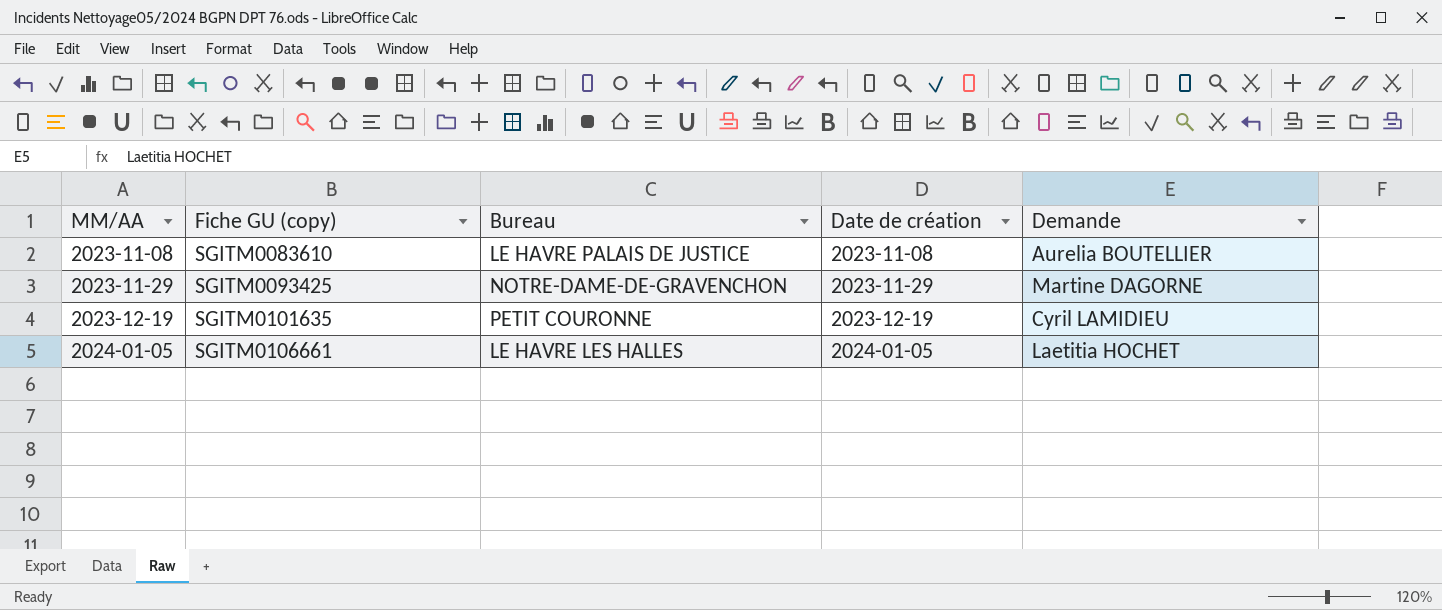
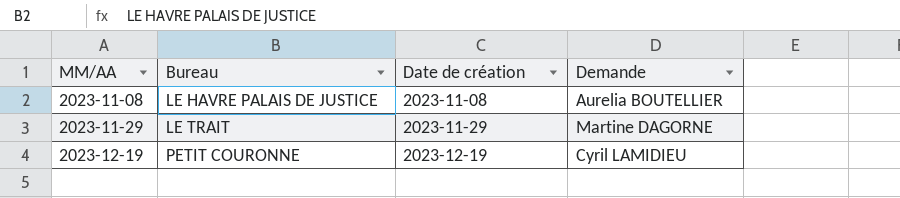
column Fiche GU (copy) | position: 2 -> none
row 2024-01-05: SGITM0106661 | LE HAVRE LES HALLES | 2024-01-05 | Laetitia HOCHET -> none
2023-11-29 | Bureau: NOTRE-DAME-DE-GRAVENCHON -> LE TRAIT

